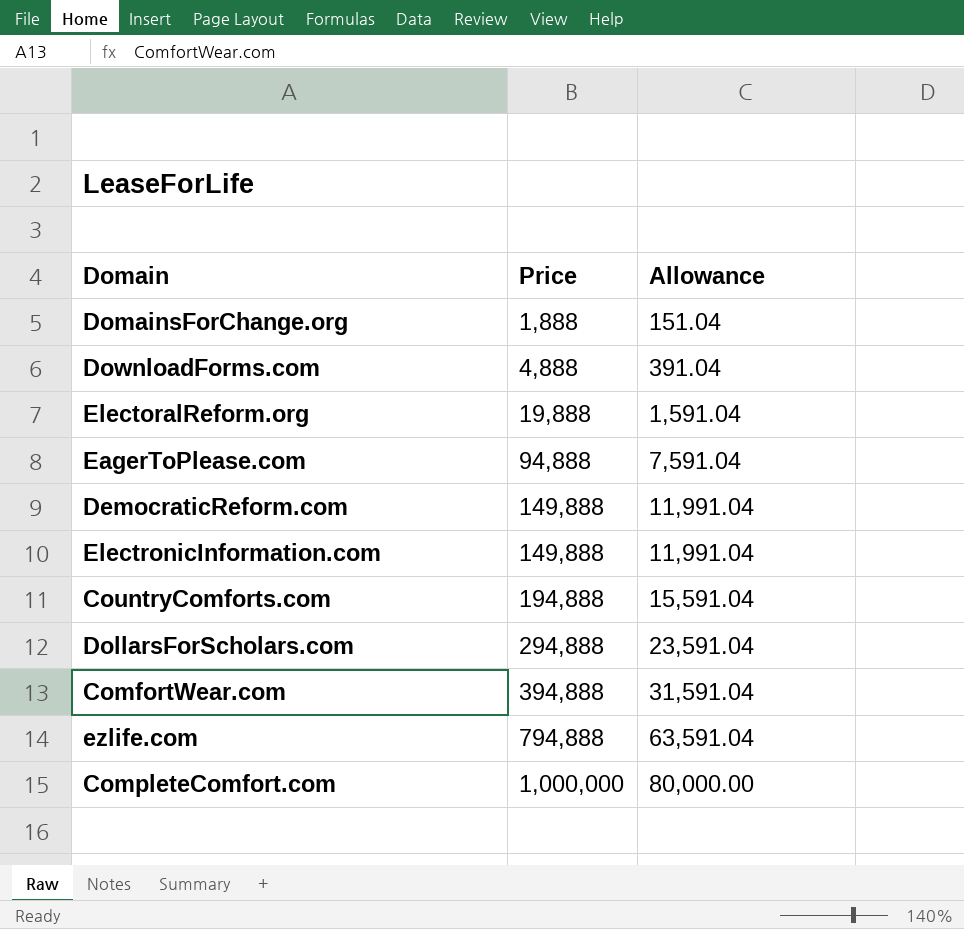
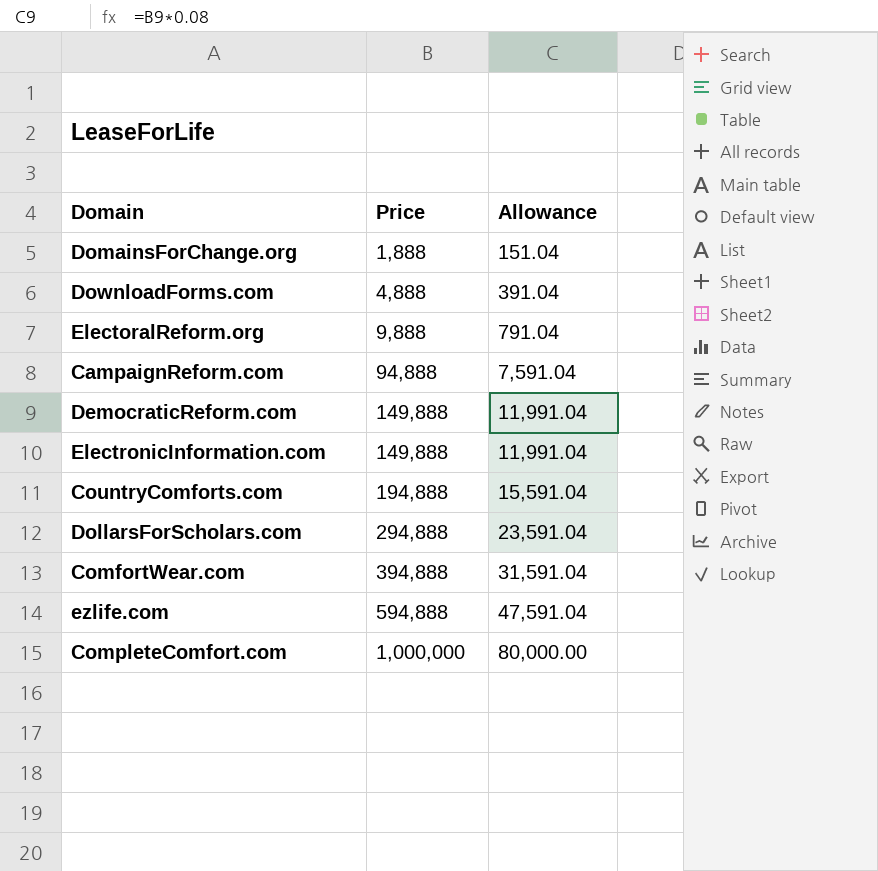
row EagerToPlease.com: 94,888 | 7,591.04 -> none
ElectoralReform.org | Price: 19,888 -> 9,888
ElectoralReform.org | Allowance: 1,591.04 -> 791.04
row CampaignReform.com: none -> 94,888 | 7,591.04
ezlife.com | Price: 794,888 -> 594,888
ezlife.com | Allowance: 63,591.04 -> 47,591.04

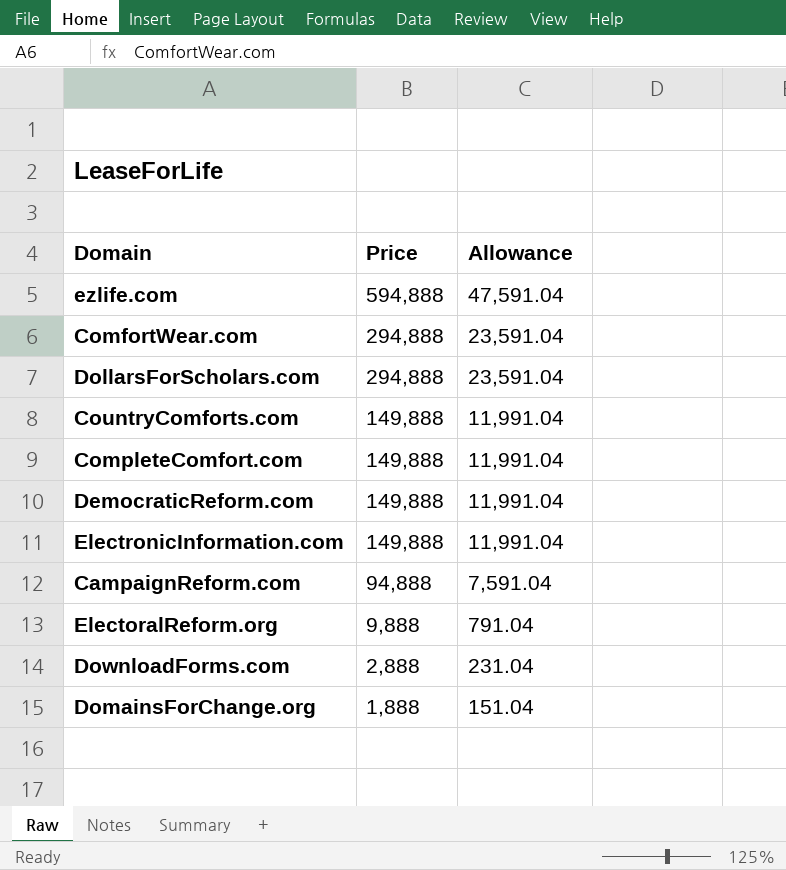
row order: Price ascending -> Price descending
ComfortWear.com | Price: 394,888 -> 294,888
ComfortWear.com | Allowance: 31,591.04 -> 23,591.04
CountryComforts.com | Price: 194,888 -> 149,888
CountryComforts.com | Allowance: 15,591.04 -> 11,991.04
CompleteComfort.com | Price: 1,000,000 -> 149,888
CompleteComfort.com | Allowance: 80,000.00 -> 11,991.04
DownloadForms.com | Price: 4,888 -> 2,888
DownloadForms.com | Allowance: 391.04 -> 231.04

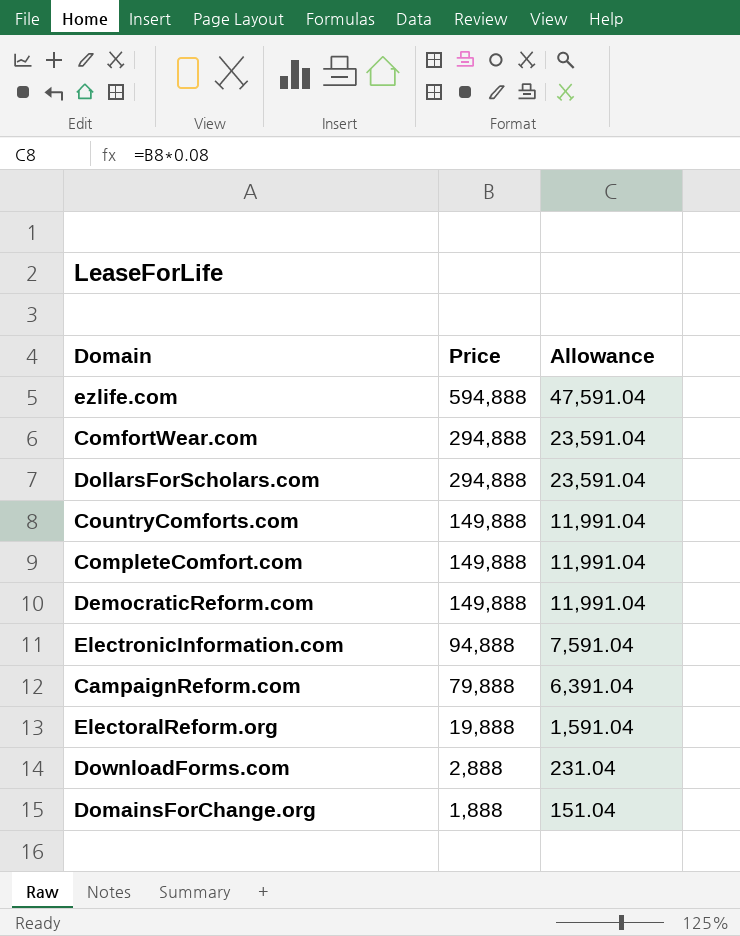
ElectronicInformation.com | Price: 149,888 -> 94,888
ElectronicInformation.com | Allowance: 11,991.04 -> 7,591.04
CampaignReform.com | Price: 94,888 -> 79,888
CampaignReform.com | Allowance: 7,591.04 -> 6,391.04
ElectoralReform.org | Price: 9,888 -> 19,888
ElectoralReform.org | Allowance: 791.04 -> 1,591.04

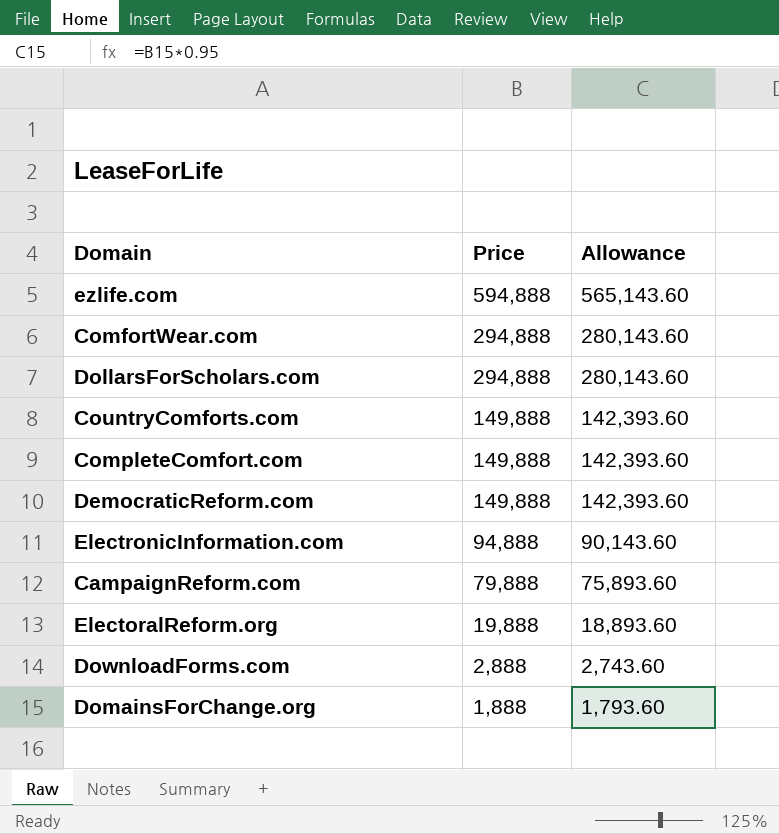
column Allowance | formula: [Price] * 0.08 -> [Price] * 0.95

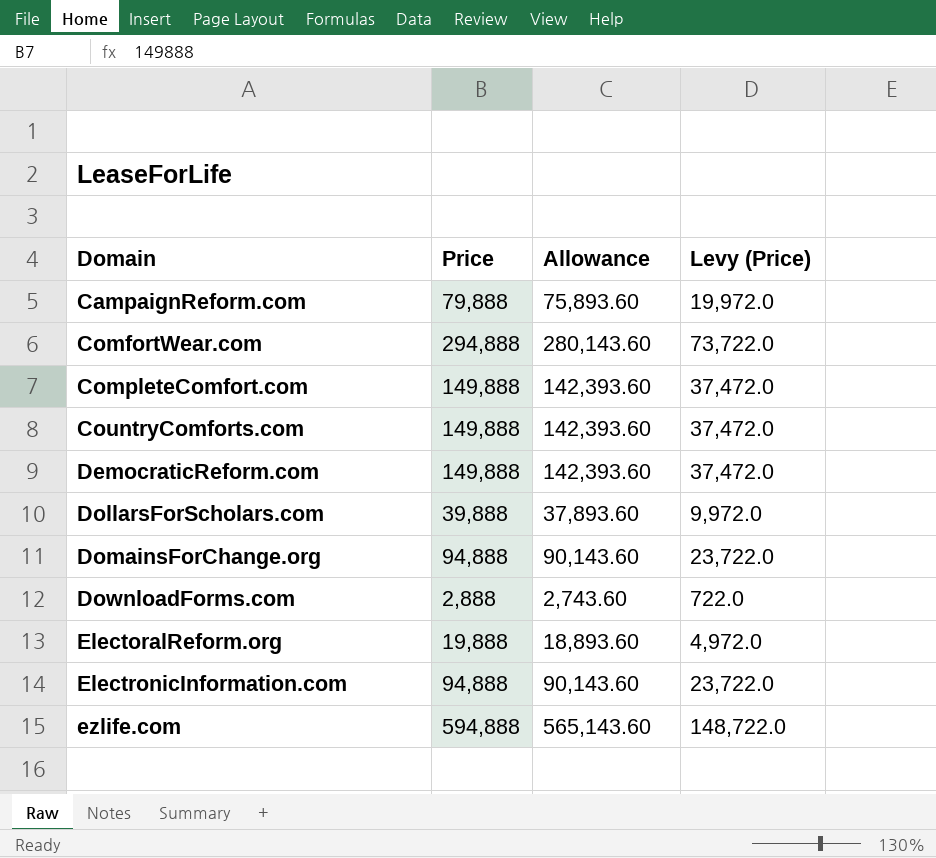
row order: Price descending -> Domain ascending
column Levy (Price) | formula: none -> [Price] * 0.25
DollarsForScholars.com | Price: 294,888 -> 39,888
DollarsForScholars.com | Allowance: 280,143.60 -> 37,893.60
DomainsForChange.org | Price: 1,888 -> 94,888
DomainsForChange.org | Allowance: 1,793.60 -> 90,143.60

